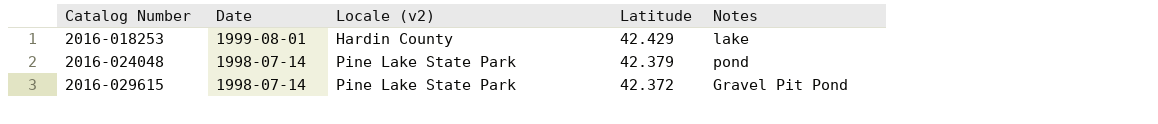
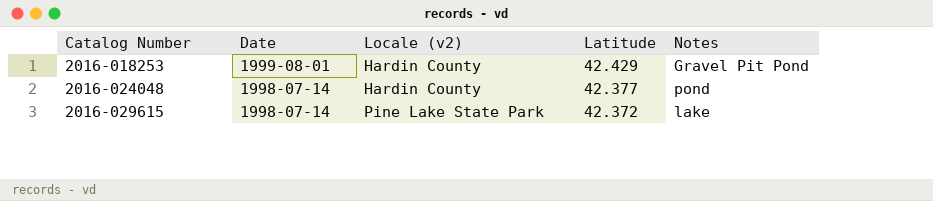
2016-018253 | Notes: lake -> Gravel Pit Pond
2016-024048 | Locale (v2): Pine Lake State Park -> Hardin County
2016-024048 | Latitude: 42.379 -> 42.377
2016-029615 | Notes: Gravel Pit Pond -> lake

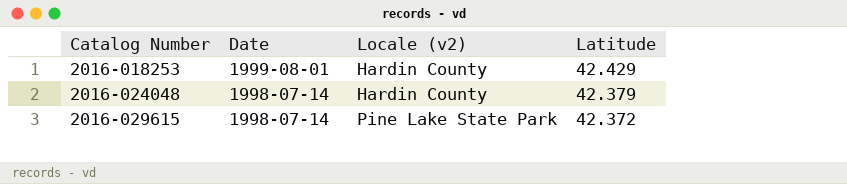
column Notes | position: 5 -> none
2016-024048 | Latitude: 42.377 -> 42.379

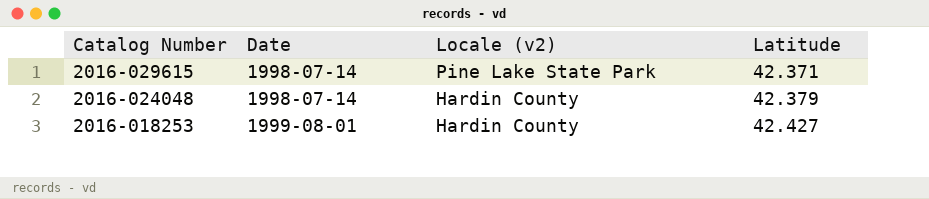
row order: Catalog Number ascending -> Catalog Number descending
2016-029615 | Latitude: 42.372 -> 42.371
2016-018253 | Latitude: 42.429 -> 42.427

